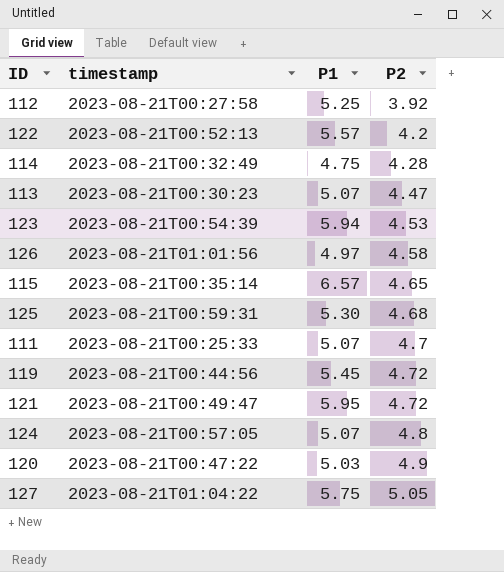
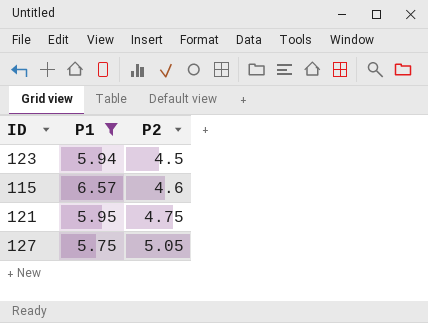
filter: none -> P1 >= 5.75
column timestamp | position: 2 -> none
123 | P2: 4.53 -> 4.5
115 | P2: 4.65 -> 4.6
121 | P2: 4.72 -> 4.75

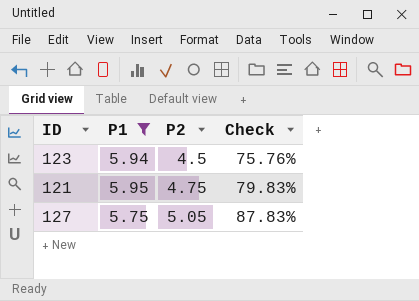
column Check | formula: none -> [P2] / [P1]
row 115: 6.57 | 4.6 -> none

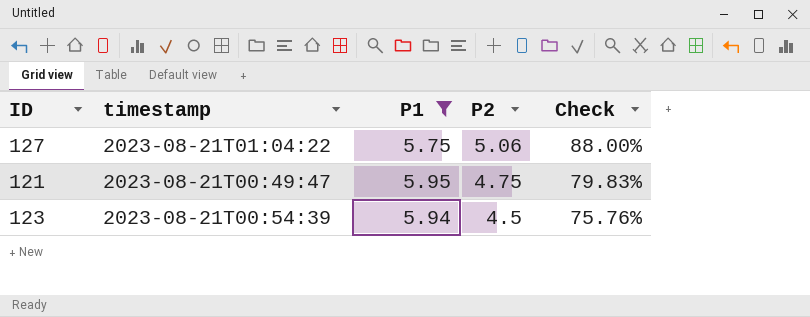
row order: P2 ascending -> P2 descending
column timestamp | position: none -> 2
127 | P2: 5.05 -> 5.06
127 | Check: 87.83% -> 88.00%

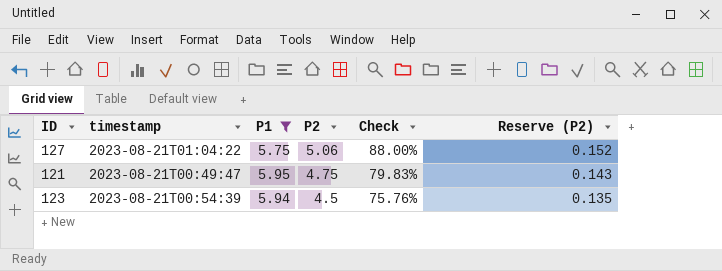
column Reserve (P2) | formula: none -> [P2] * 0.03

